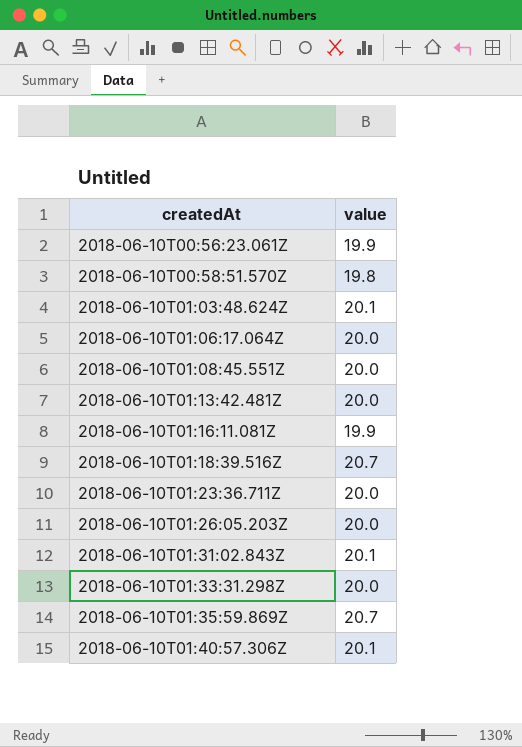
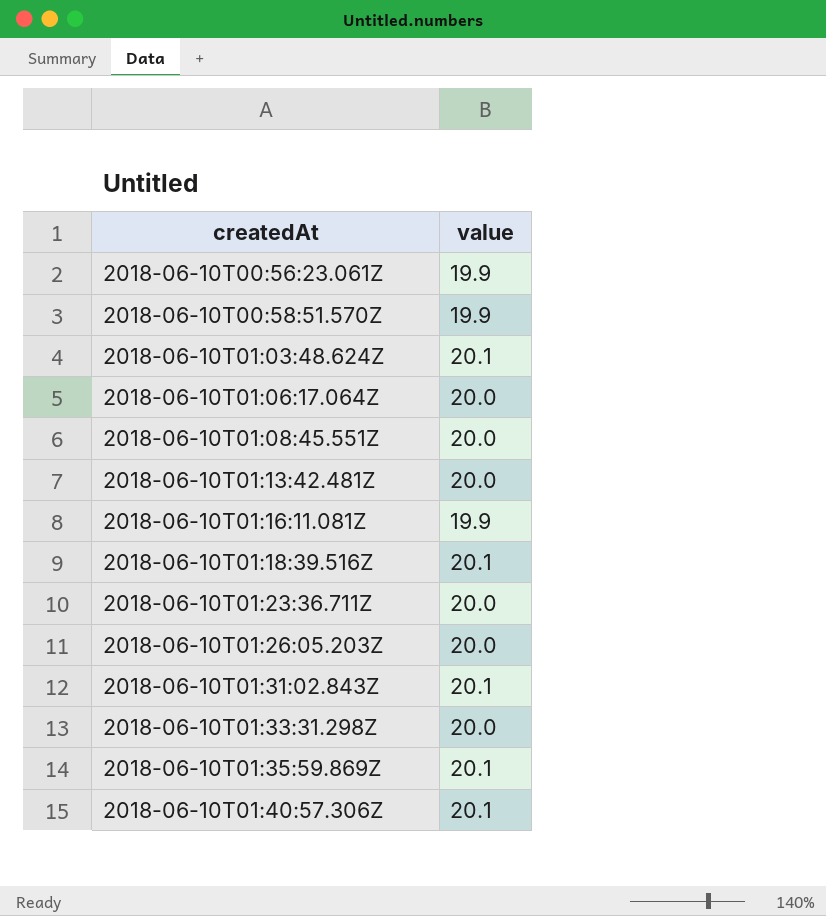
2018-06-10T00:58:51.570Z | value: 19.8 -> 19.9
2018-06-10T01:18:39.516Z | value: 20.7 -> 20.1
2018-06-10T01:35:59.869Z | value: 20.7 -> 20.1

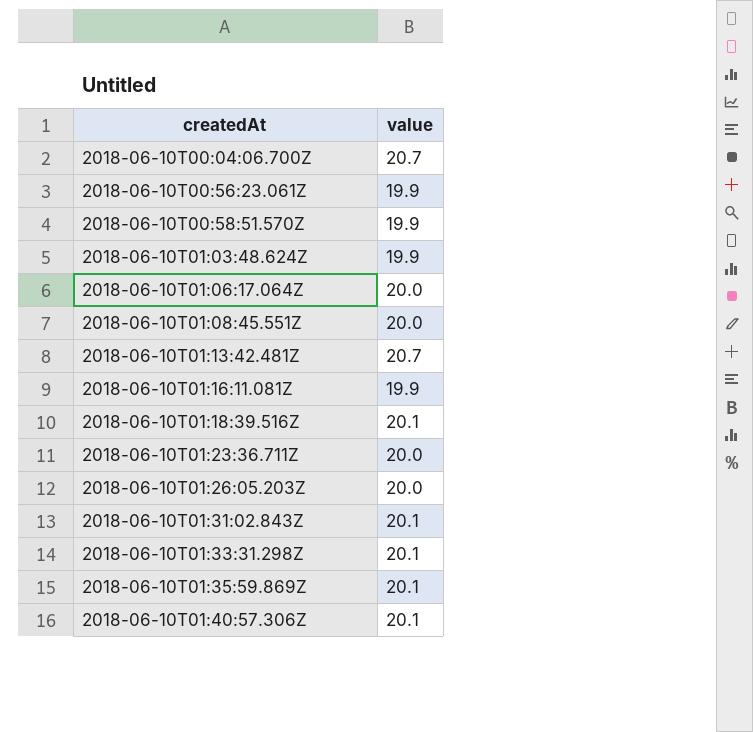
row 2018-06-10T00:04:06.700Z: none -> 20.7
2018-06-10T01:03:48.624Z | value: 20.1 -> 19.9
2018-06-10T01:13:42.481Z | value: 20.0 -> 20.7
2018-06-10T01:33:31.298Z | value: 20.0 -> 20.1

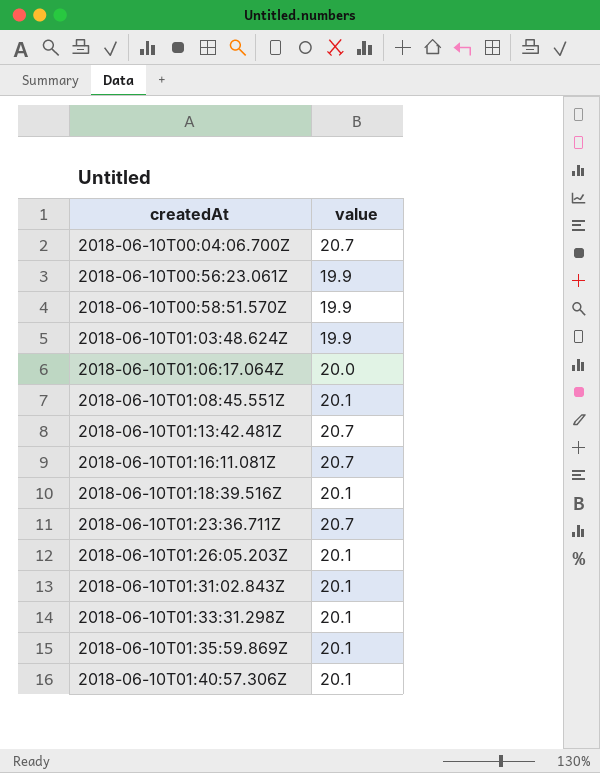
2018-06-10T01:08:45.551Z | value: 20.0 -> 20.1
2018-06-10T01:16:11.081Z | value: 19.9 -> 20.7
2018-06-10T01:23:36.711Z | value: 20.0 -> 20.7
2018-06-10T01:26:05.203Z | value: 20.0 -> 20.1

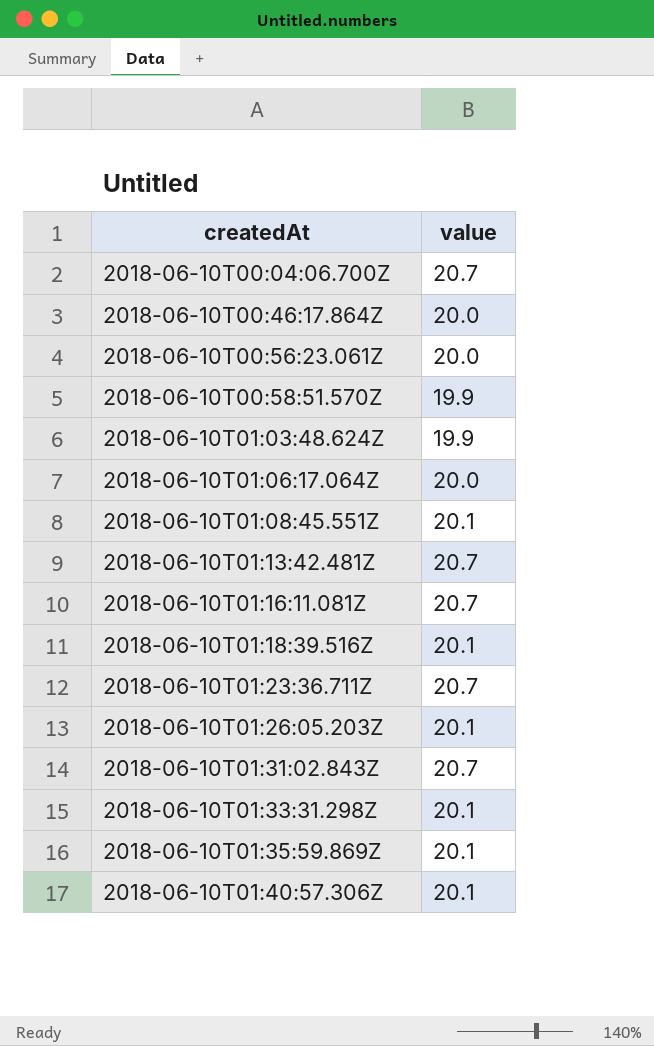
row 2018-06-10T00:46:17.864Z: none -> 20.0
2018-06-10T00:56:23.061Z | value: 19.9 -> 20.0
2018-06-10T01:31:02.843Z | value: 20.1 -> 20.7

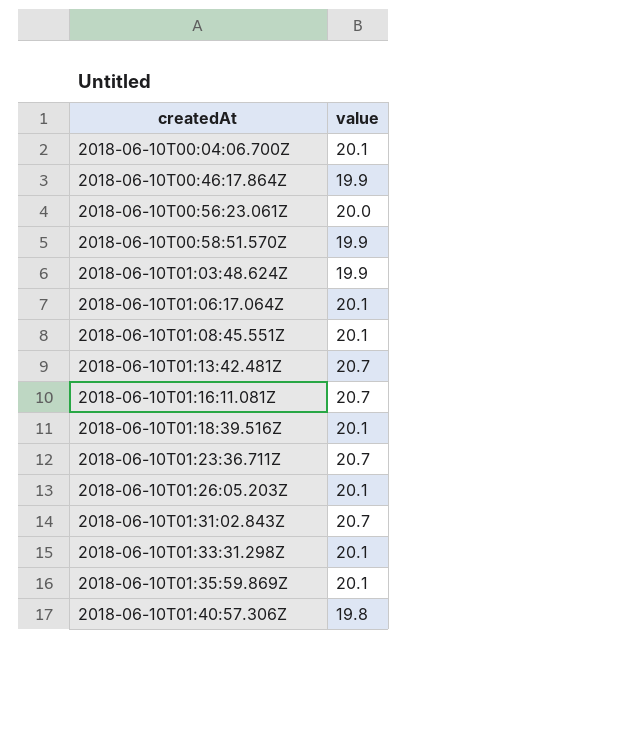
2018-06-10T00:04:06.700Z | value: 20.7 -> 20.1
2018-06-10T00:46:17.864Z | value: 20.0 -> 19.9
2018-06-10T01:06:17.064Z | value: 20.0 -> 20.1
2018-06-10T01:40:57.306Z | value: 20.1 -> 19.8

